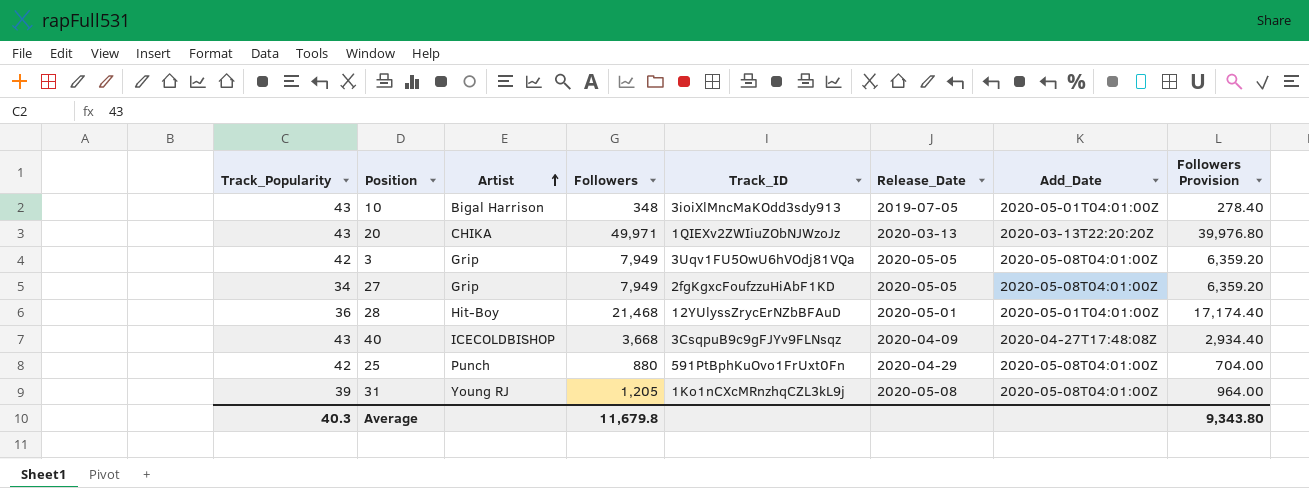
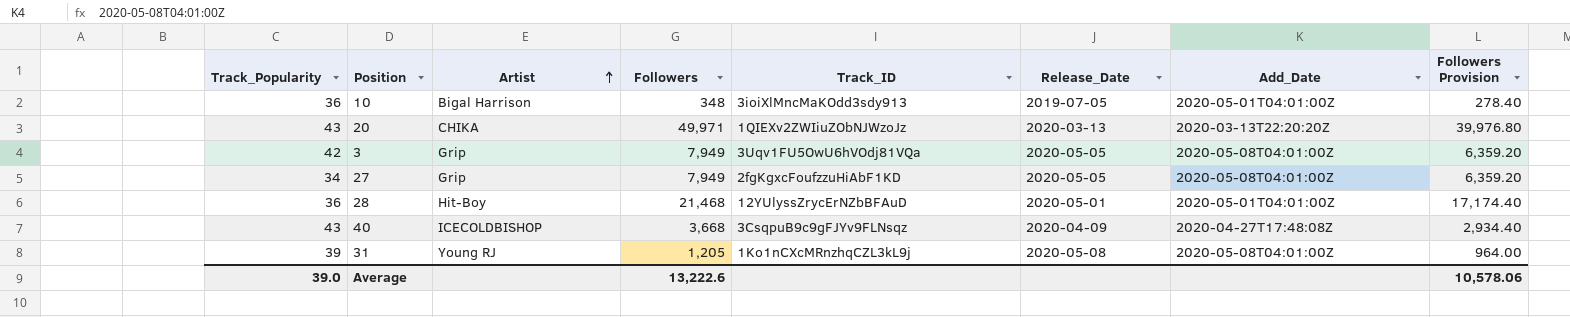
row 25: 42 | Punch | 880 | 591PtBphKuOvo1FrUxt0Fn | 2020-04-29 | 2020-05-08T04:01:00Z | 704.00 -> none
10 | Track_Popularity: 43 -> 36
Average | Track_Popularity: 40.3 -> 39.0
Average | Followers: 11,679.8 -> 13,222.6
Average | Followers Provision: 9,343.80 -> 10,578.06

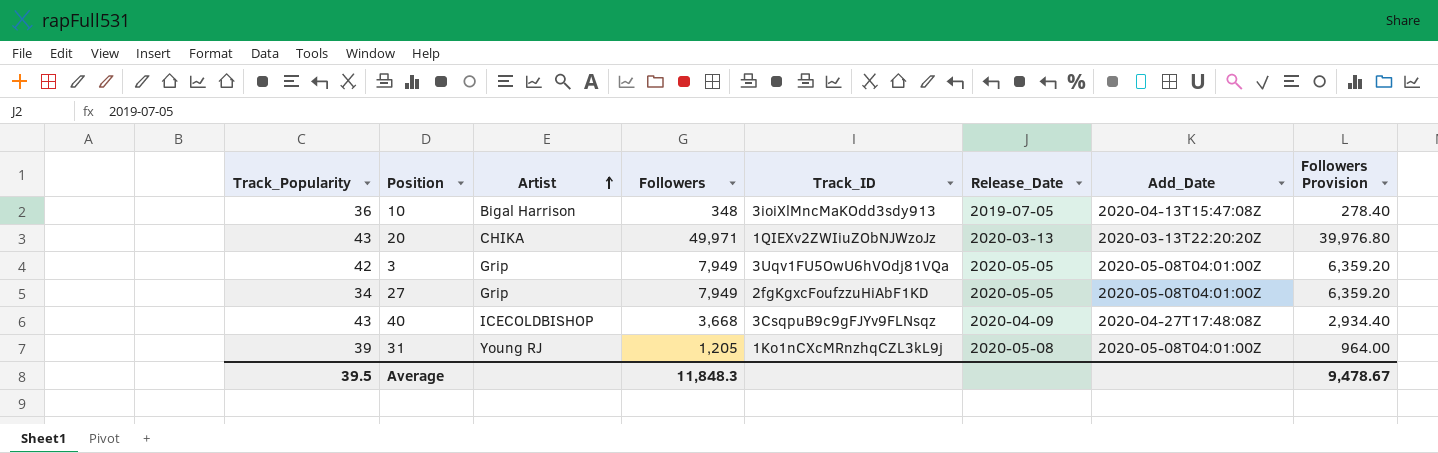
row 28: 36 | Hit-Boy | 21,468 | 12YUlyssZrycErNZbBFAuD | 2020-05-01 | 2020-05-01T04:01:00Z | 17,174.40 -> none
10 | Add_Date: 2020-05-01T04:01:00Z -> 2020-04-13T15:47:08Z
Average | Track_Popularity: 39.0 -> 39.5
Average | Followers: 13,222.6 -> 11,848.3
Average | Followers Provision: 10,578.06 -> 9,478.67

